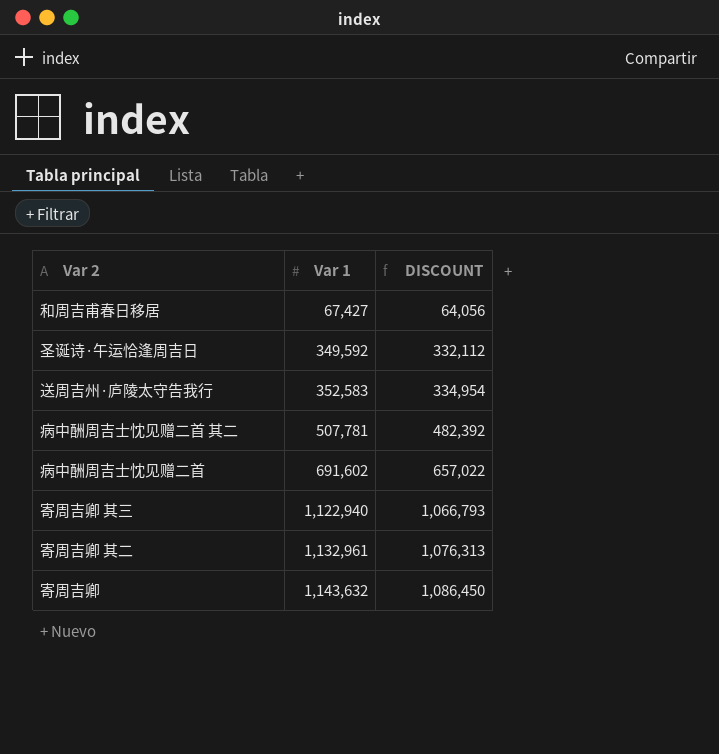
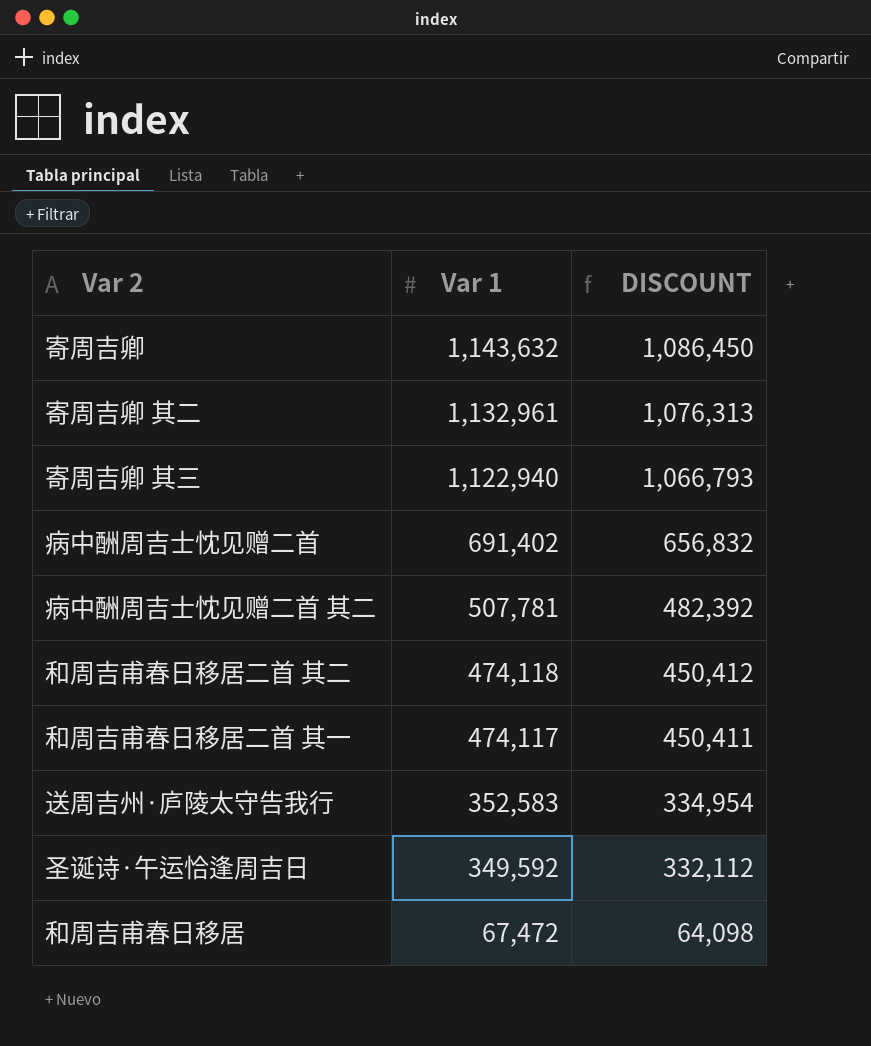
row order: Var 1 ascending -> Var 1 descending
病中酬周吉士忱见赠二首 | Var 1: 691,602 -> 691,402
病中酬周吉士忱见赠二首 | DISCOUNT: 657,022 -> 656,832
row 和周吉甫春日移居二首 其二: none -> 474,118 | 450,412
row 和周吉甫春日移居二首 其一: none -> 474,117 | 450,411
和周吉甫春日移居 | Var 1: 67,427 -> 67,472
和周吉甫春日移居 | DISCOUNT: 64,056 -> 64,098

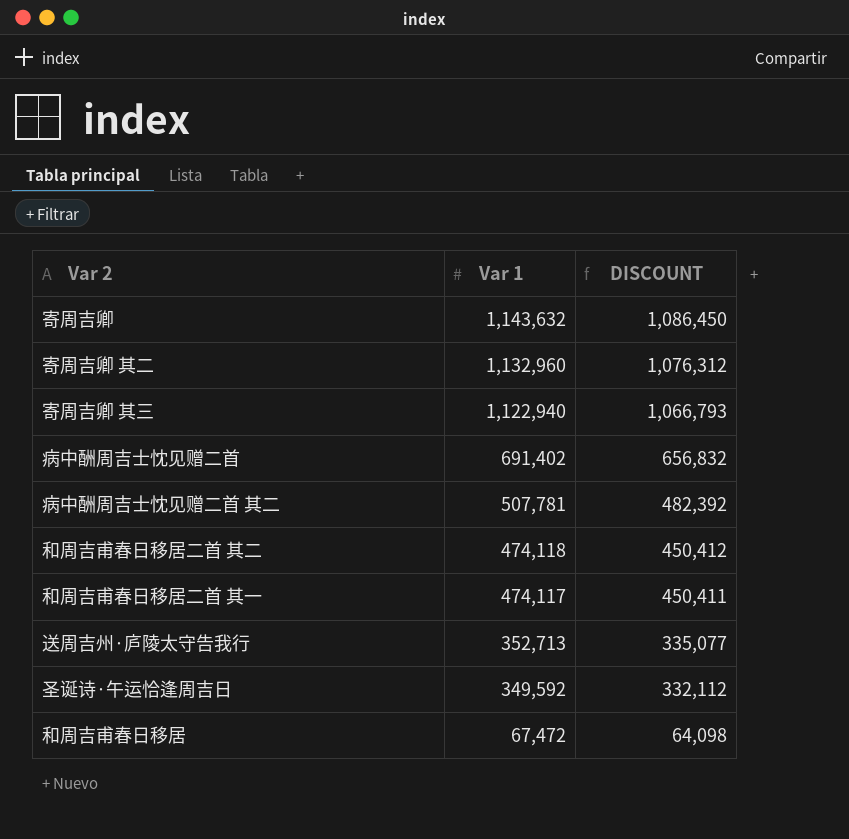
寄周吉卿 其二 | Var 1: 1,132,961 -> 1,132,960
寄周吉卿 其二 | DISCOUNT: 1,076,313 -> 1,076,312
送周吉州·庐陵太守告我行 | Var 1: 352,583 -> 352,713
送周吉州·庐陵太守告我行 | DISCOUNT: 334,954 -> 335,077

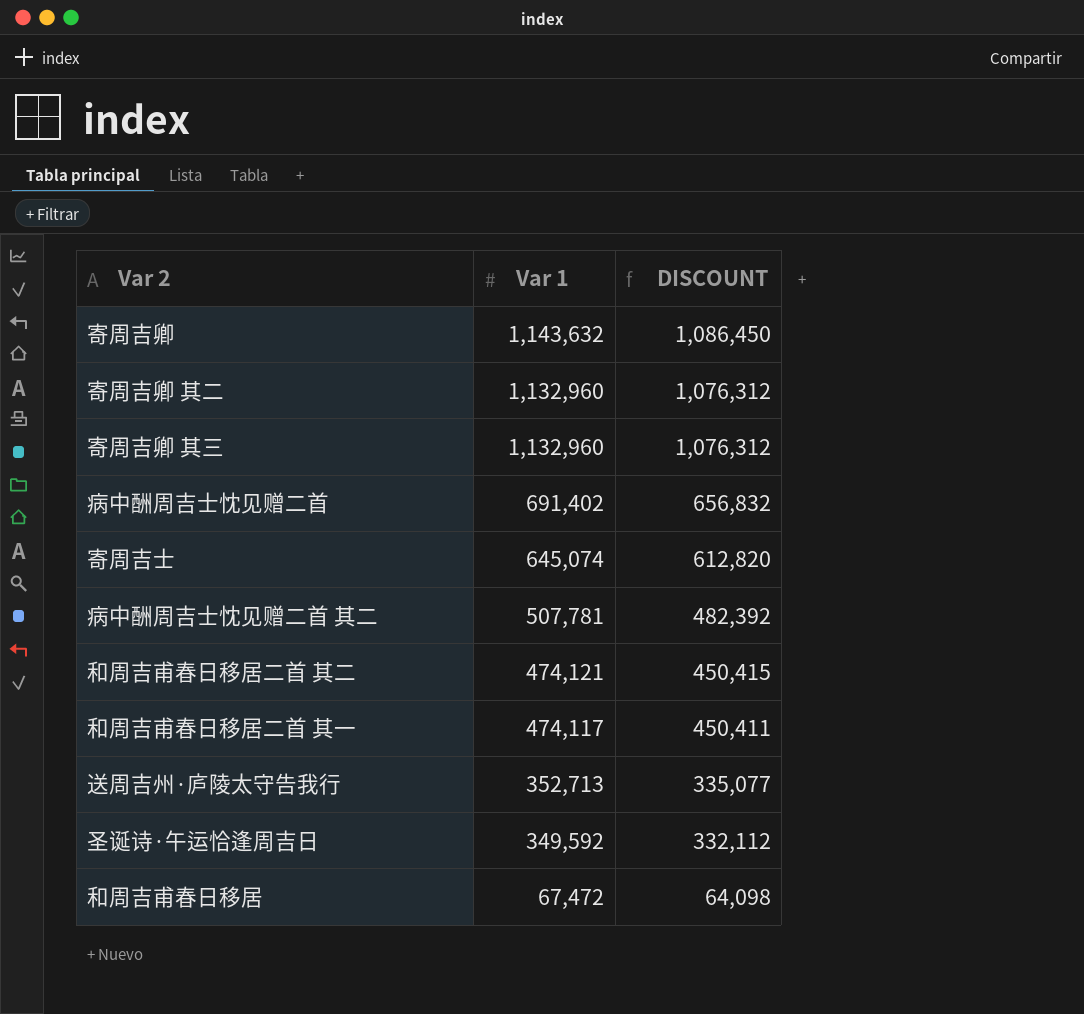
寄周吉卿 其三 | Var 1: 1,122,940 -> 1,132,960
寄周吉卿 其三 | DISCOUNT: 1,066,793 -> 1,076,312
row 寄周吉士: none -> 645,074 | 612,820
和周吉甫春日移居二首 其二 | Var 1: 474,118 -> 474,121
和周吉甫春日移居二首 其二 | DISCOUNT: 450,412 -> 450,415

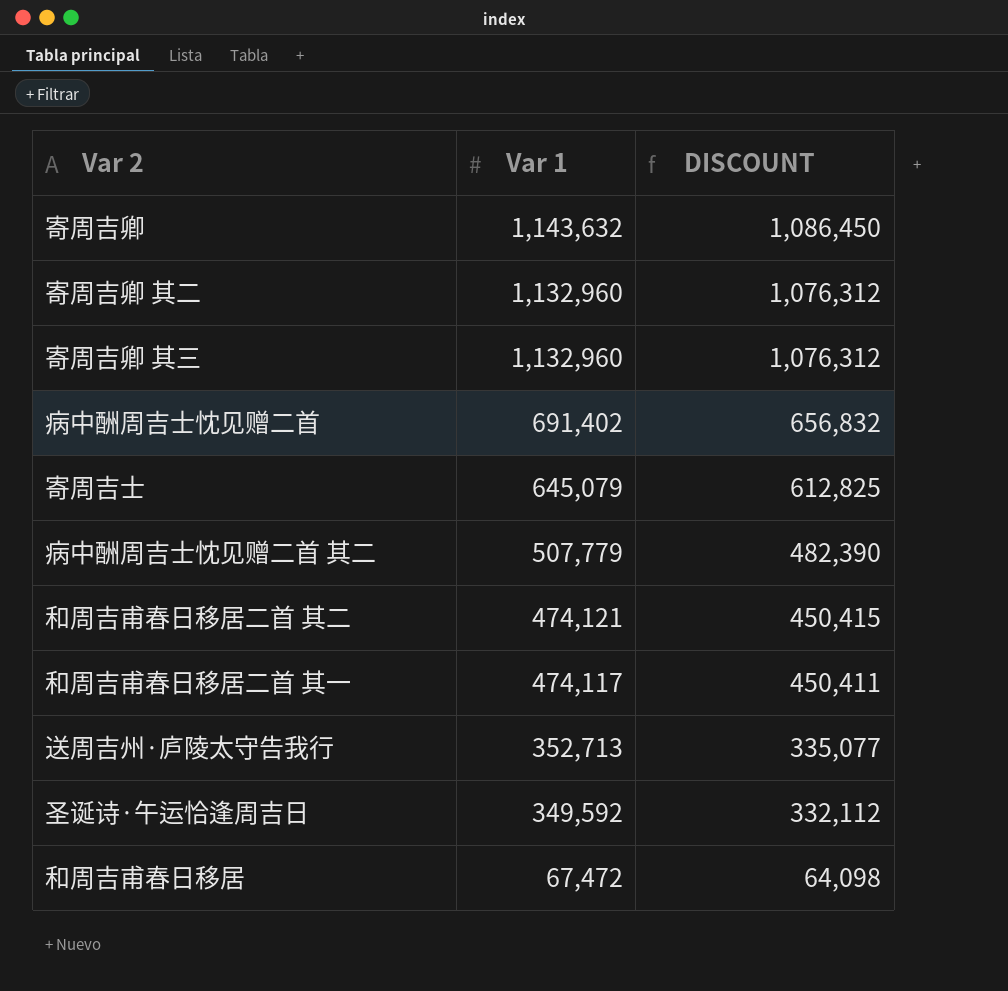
寄周吉士 | Var 1: 645,074 -> 645,079
寄周吉士 | DISCOUNT: 612,820 -> 612,825
病中酬周吉士忱见赠二首 其二 | Var 1: 507,781 -> 507,779
病中酬周吉士忱见赠二首 其二 | DISCOUNT: 482,392 -> 482,390

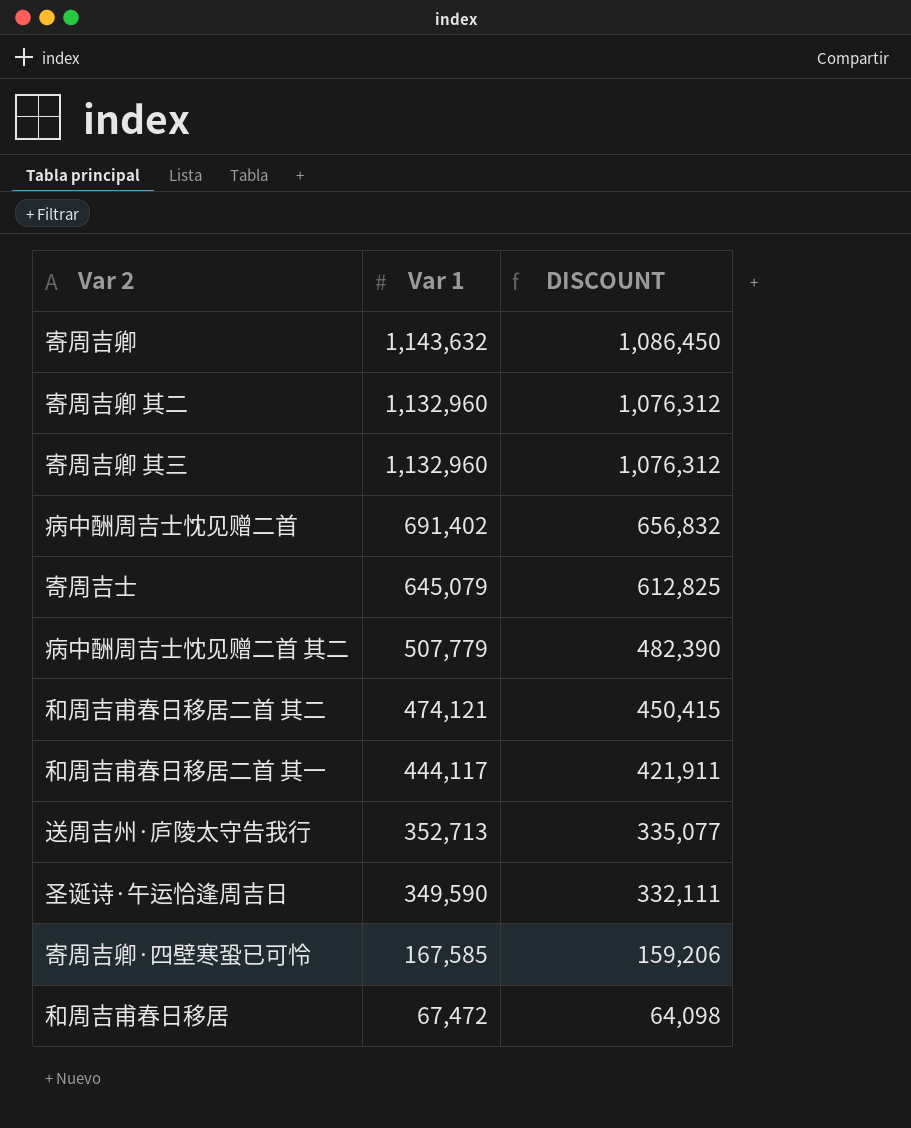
和周吉甫春日移居二首 其一 | Var 1: 474,117 -> 444,117
和周吉甫春日移居二首 其一 | DISCOUNT: 450,411 -> 421,911
圣诞诗·午运恰逢周吉日 | Var 1: 349,592 -> 349,590
圣诞诗·午运恰逢周吉日 | DISCOUNT: 332,112 -> 332,111
row 寄周吉卿·四壁寒蛩已可怜: none -> 167,585 | 159,206

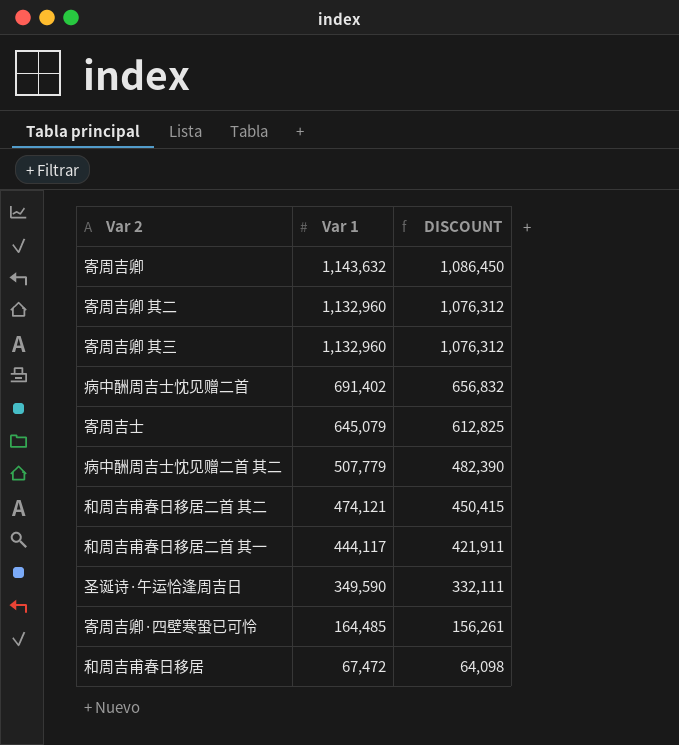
row 送周吉州·庐陵太守告我行: 352,713 | 335,077 -> none
寄周吉卿·四壁寒蛩已可怜 | Var 1: 167,585 -> 164,485
寄周吉卿·四壁寒蛩已可怜 | DISCOUNT: 159,206 -> 156,261

